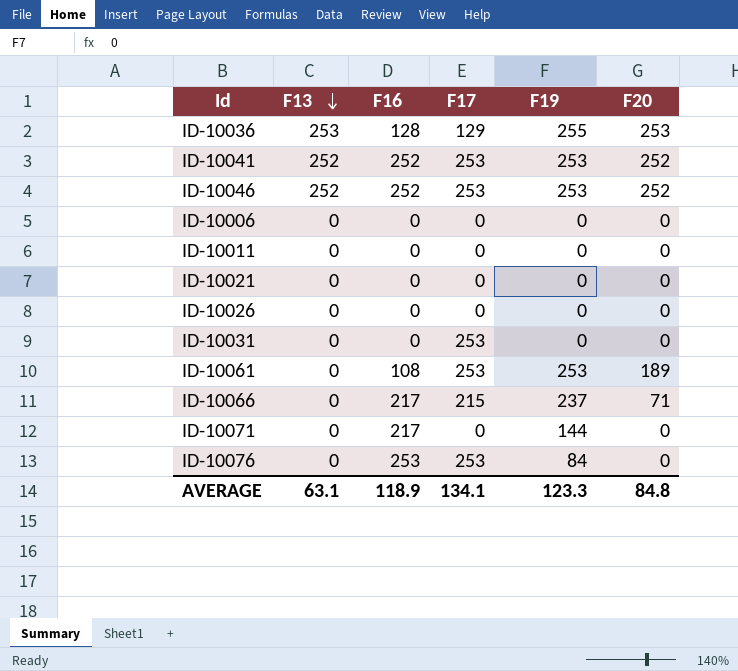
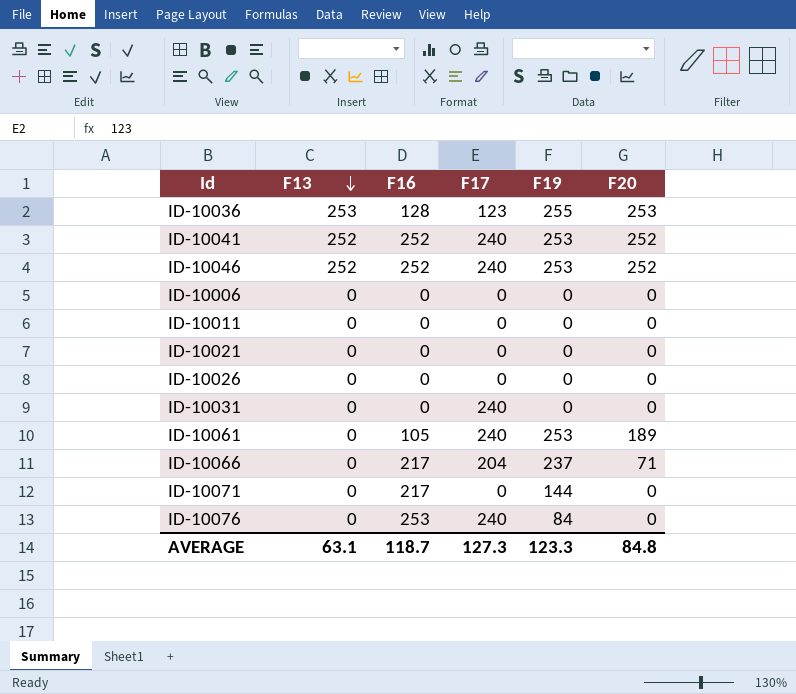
ID-10036 | F17: 129 -> 123
ID-10041 | F17: 253 -> 240
ID-10046 | F17: 253 -> 240
ID-10031 | F17: 253 -> 240
ID-10061 | F16: 108 -> 105
ID-10061 | F17: 253 -> 240
ID-10066 | F17: 215 -> 204
ID-10076 | F17: 253 -> 240
AVERAGE | F16: 118.9 -> 118.7
AVERAGE | F17: 134.1 -> 127.3

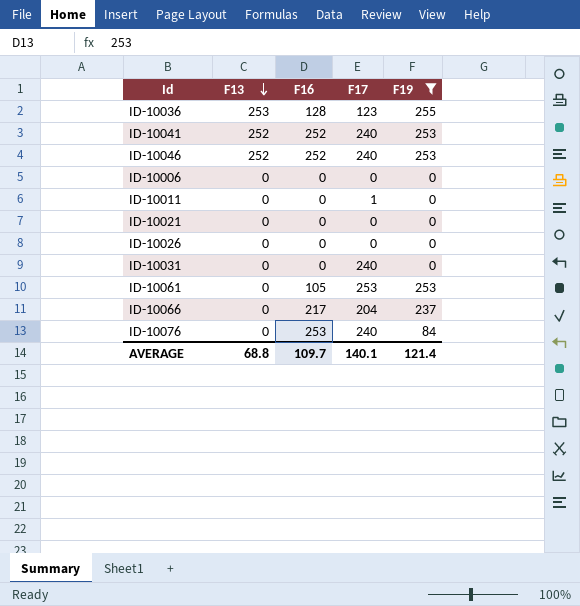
filter: none -> F19 != 144
column F20 | position: 6 -> none
ID-10011 | F17: 0 -> 1
ID-10061 | F17: 240 -> 253
AVERAGE | F13: 63.1 -> 68.8
AVERAGE | F16: 118.7 -> 109.7
AVERAGE | F17: 127.3 -> 140.1
AVERAGE | F19: 123.3 -> 121.4

